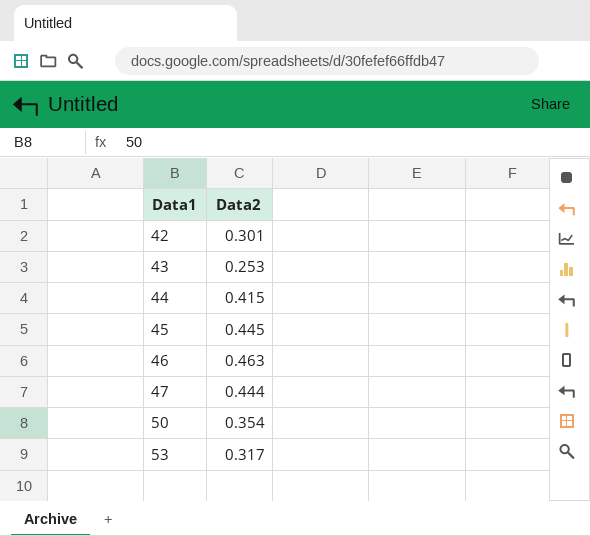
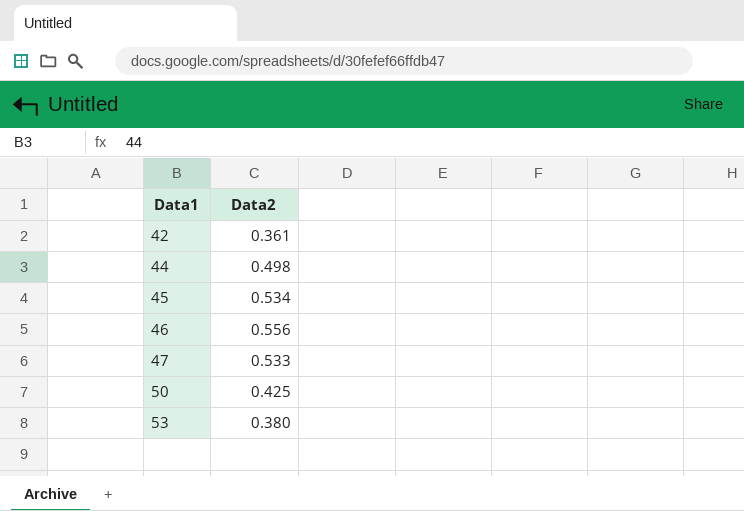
row 43: 0.253 -> none
42 | Data2: 0.301 -> 0.361
44 | Data2: 0.415 -> 0.498
45 | Data2: 0.445 -> 0.534
46 | Data2: 0.463 -> 0.556
47 | Data2: 0.444 -> 0.533
50 | Data2: 0.354 -> 0.425
53 | Data2: 0.317 -> 0.380

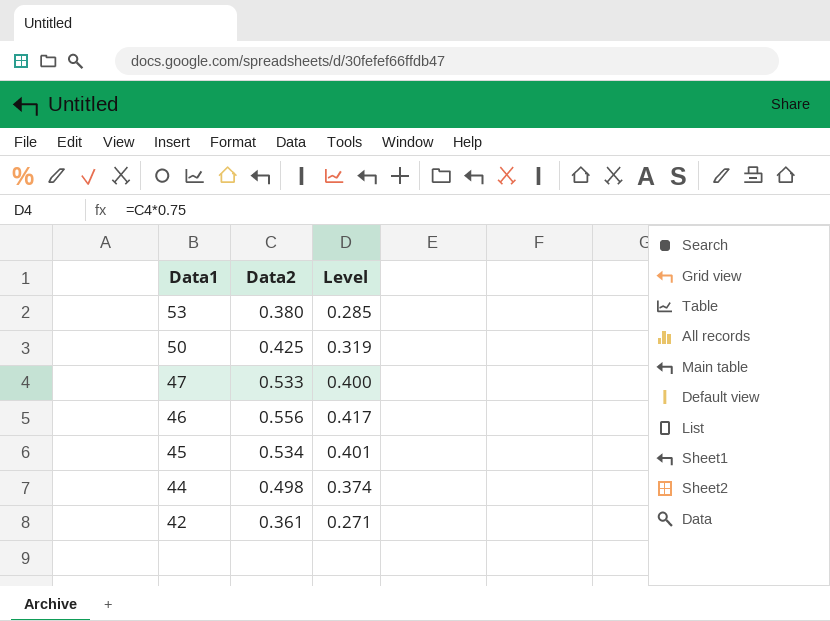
row order: Data1 ascending -> Data1 descending
column Level | formula: none -> [Data2] * 0.75

